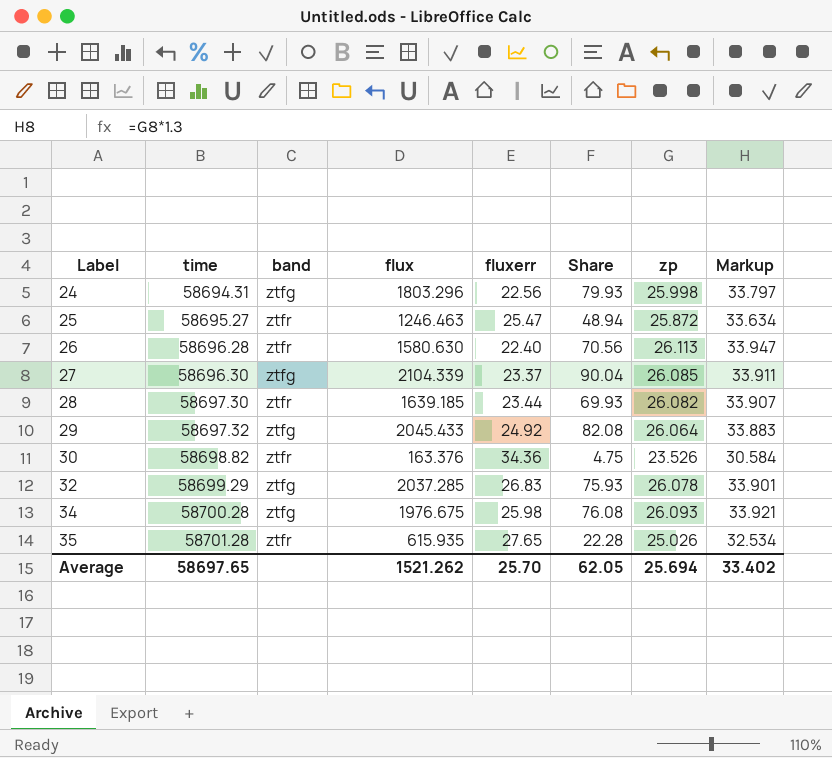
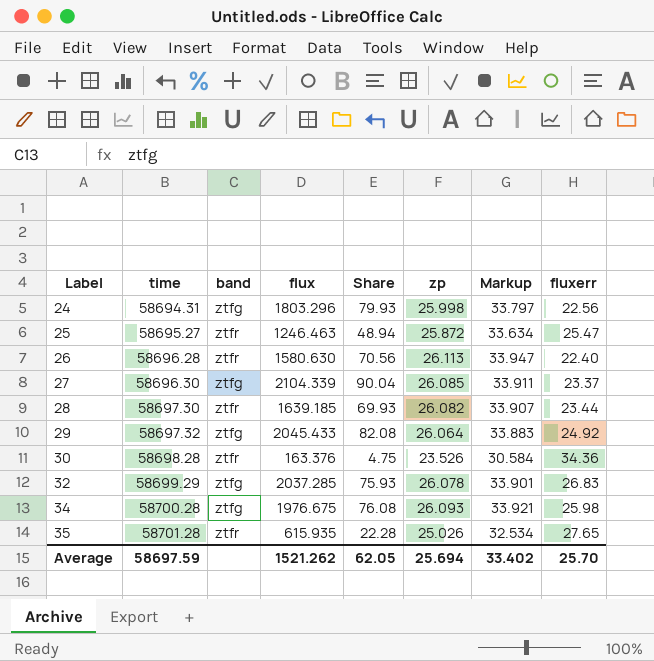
column fluxerr | position: 5 -> 8
30 | time: 58698.82 -> 58698.28
Average | time: 58697.65 -> 58697.59

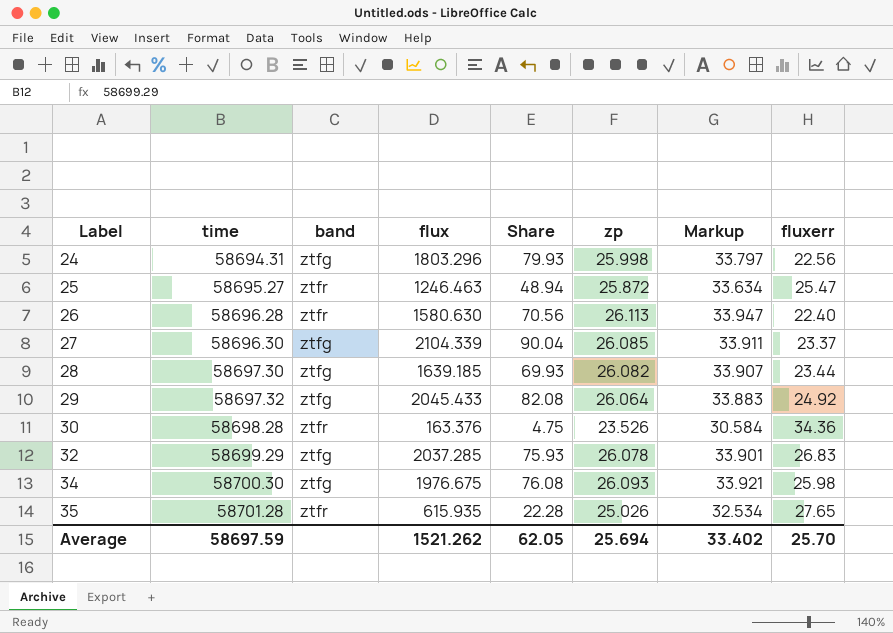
28 | band: ztfr -> ztfg
34 | time: 58700.28 -> 58700.30

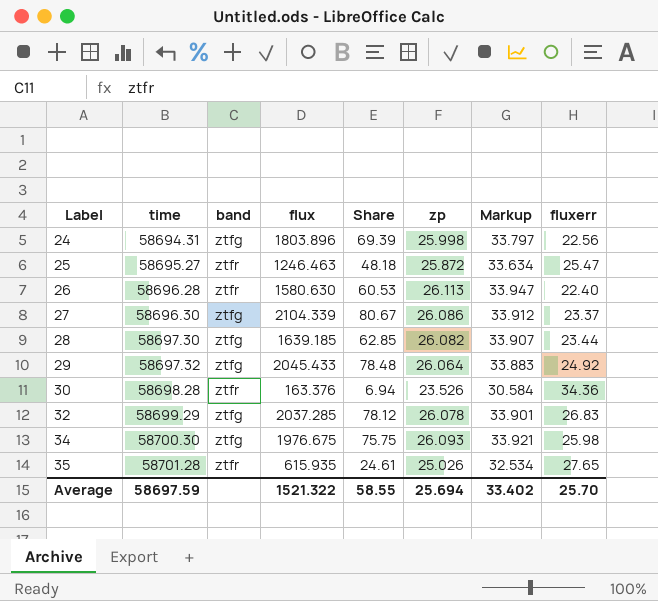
column Share | formula: [flux] / [fluxerr] -> [flux] / [zp]
24 | flux: 1803.296 -> 1803.896
27 | zp: 26.085 -> 26.086
27 | Markup: 33.911 -> 33.912
Average | flux: 1521.262 -> 1521.322
Average | Share: 62.05 -> 58.55

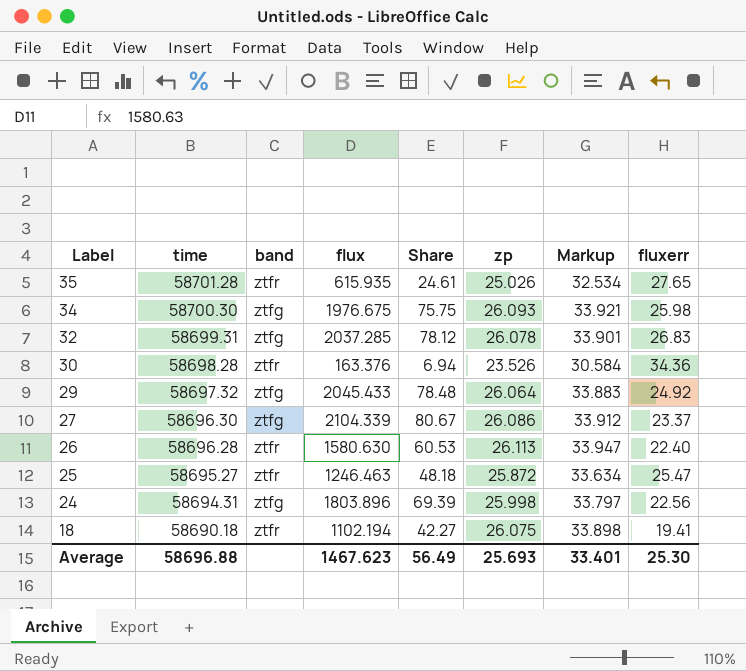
row order: Label ascending -> Label descending
row 28: 58697.30 | ztfg | 1639.185 | 62.85 | 26.082 | 33.907 | 23.44 -> none
32 | time: 58699.29 -> 58699.31
row 18: none -> 58690.18 | ztfr | 1102.194 | 42.27 | 26.075 | 33.898 | 19.41
Average | time: 58697.59 -> 58696.88
Average | flux: 1521.322 -> 1467.623
Average | Share: 58.55 -> 56.49
Average | zp: 25.694 -> 25.693
Average | Markup: 33.402 -> 33.401
Average | fluxerr: 25.70 -> 25.30

